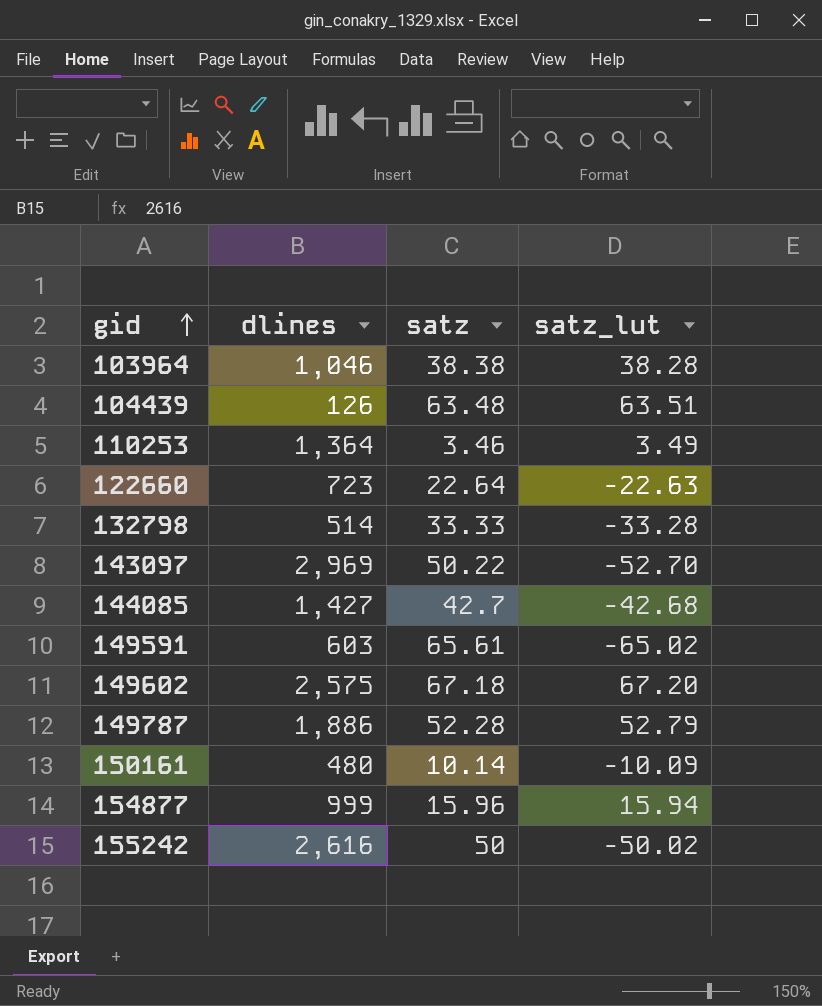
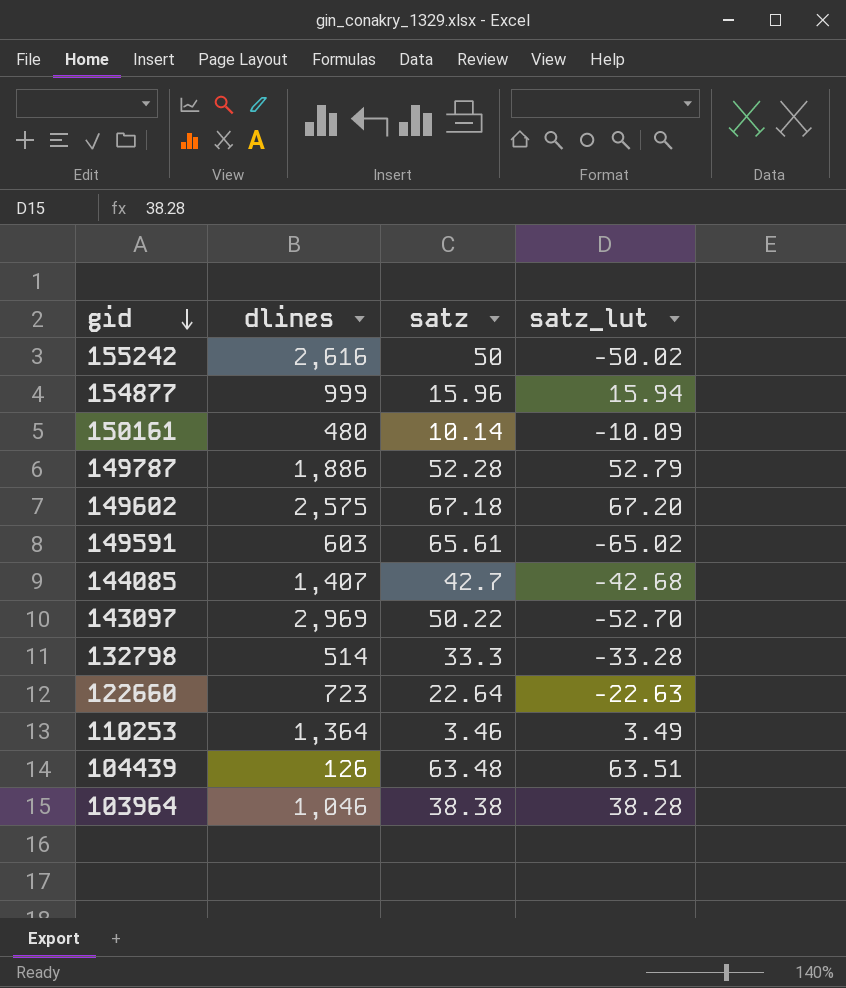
row order: gid ascending -> gid descending
144085 | dlines: 1,427 -> 1,407
132798 | satz: 33.33 -> 33.3

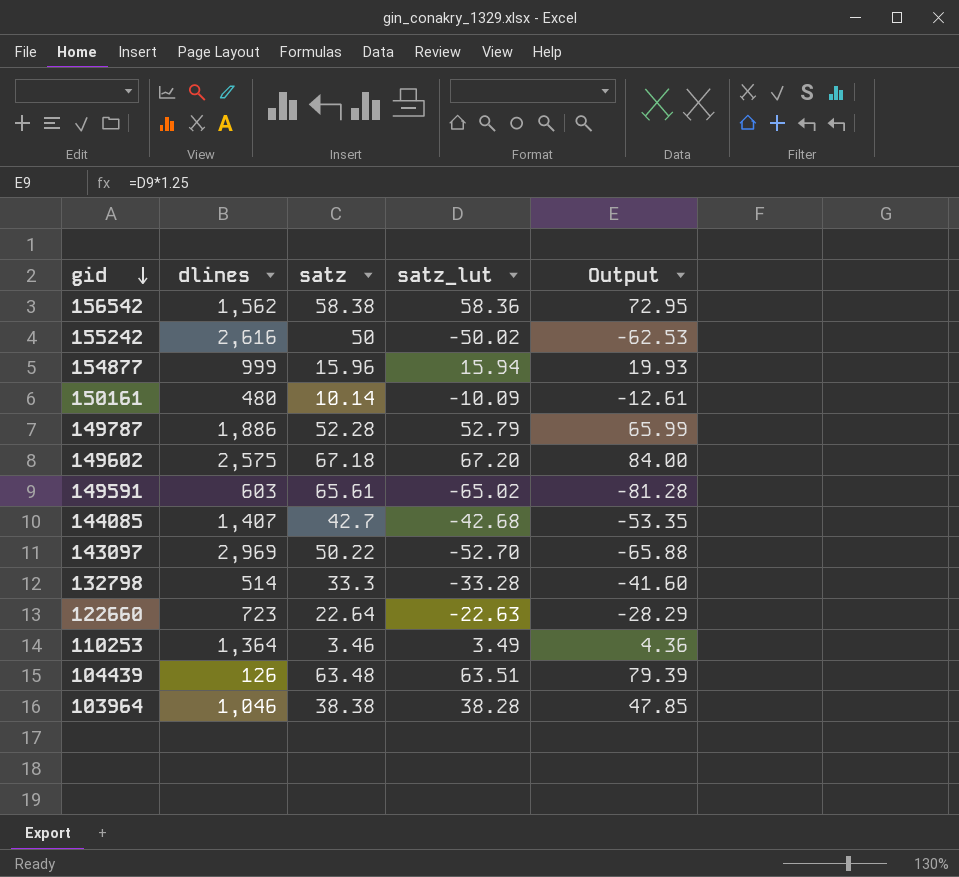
column Output | formula: none -> [satz_lut] * 1.25
row 156542: none -> 1,562 | 58.38 | 58.36 | 72.95

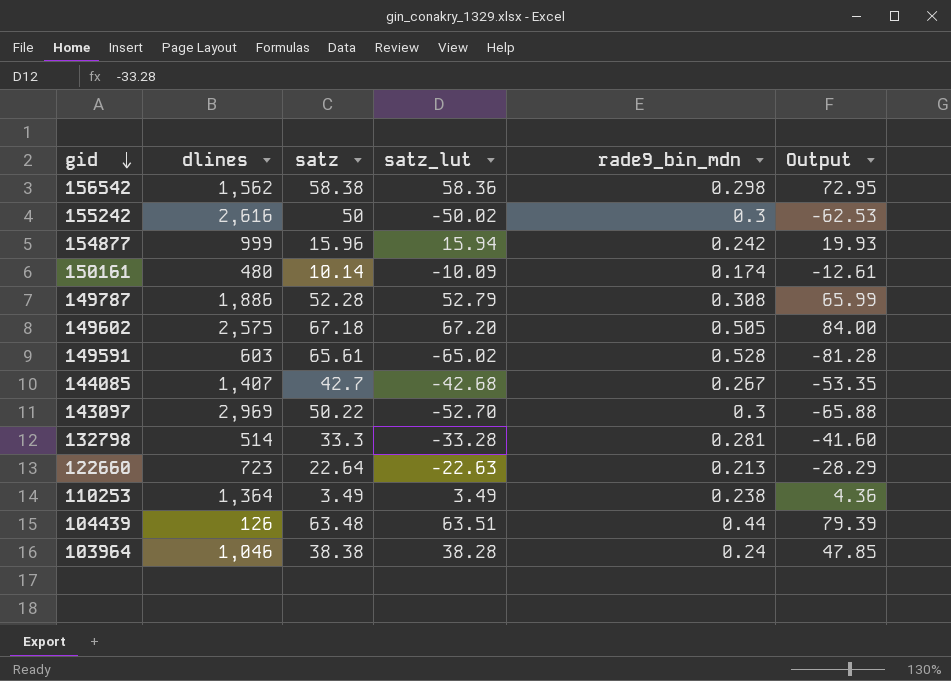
column rade9_bin_mdn | position: none -> 5
110253 | satz: 3.46 -> 3.49

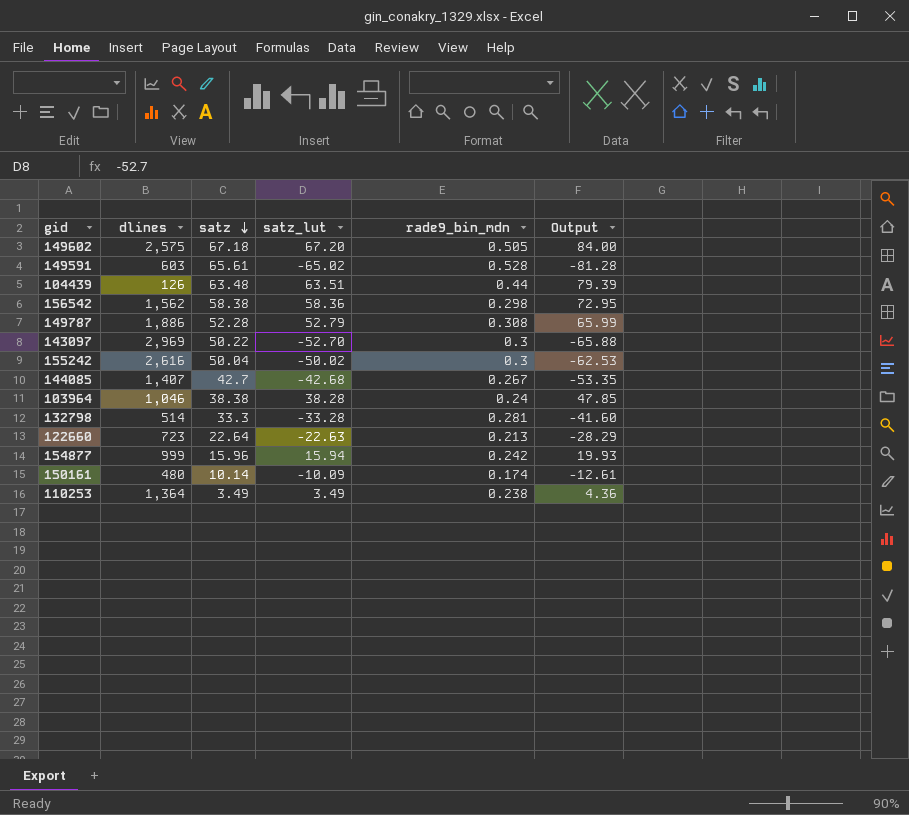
row order: gid descending -> satz descending
155242 | satz: 50 -> 50.04

